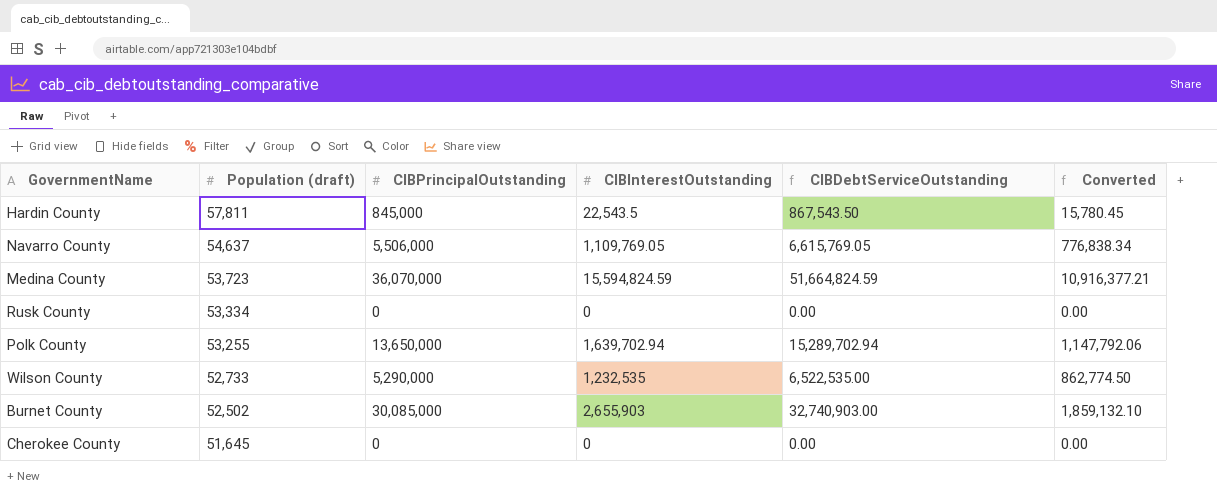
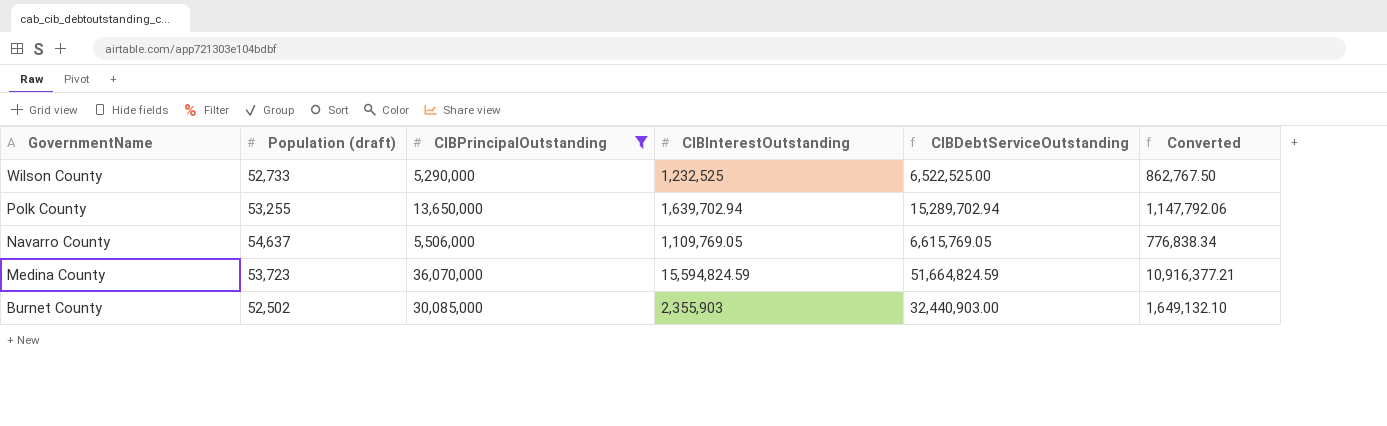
filter: none -> CIBPrincipalOutstanding >= 5,290,000
row order: Population (draft) descending -> GovernmentName descending
Wilson County | CIBInterestOutstanding: 1,232,535 -> 1,232,525
Wilson County | CIBDebtServiceOutstanding: 6,522,535.00 -> 6,522,525.00
Wilson County | Converted: 862,774.50 -> 862,767.50
Burnet County | CIBInterestOutstanding: 2,655,903 -> 2,355,903
Burnet County | CIBDebtServiceOutstanding: 32,740,903.00 -> 32,440,903.00
Burnet County | Converted: 1,859,132.10 -> 1,649,132.10

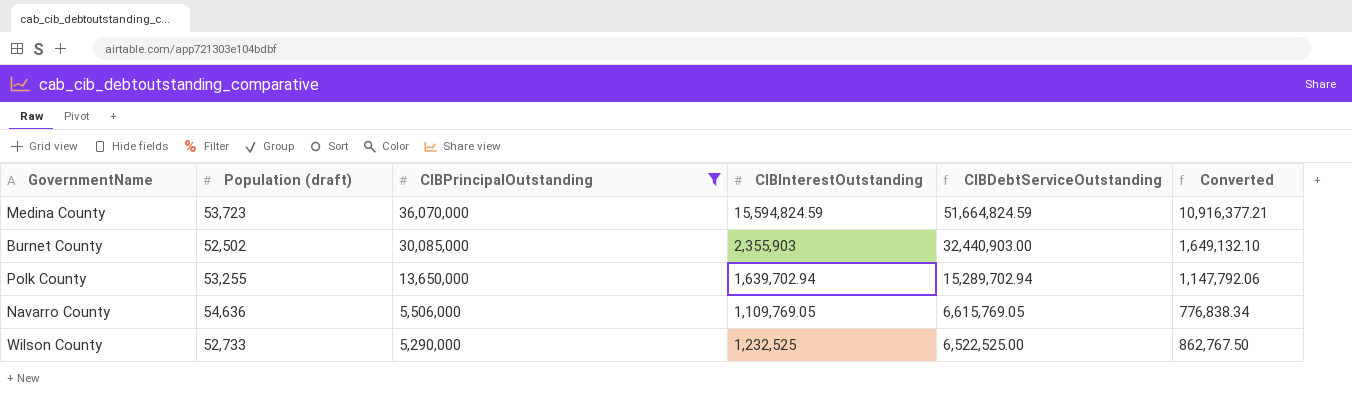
row order: GovernmentName descending -> CIBPrincipalOutstanding descending
Navarro County | Population (draft): 54,637 -> 54,636

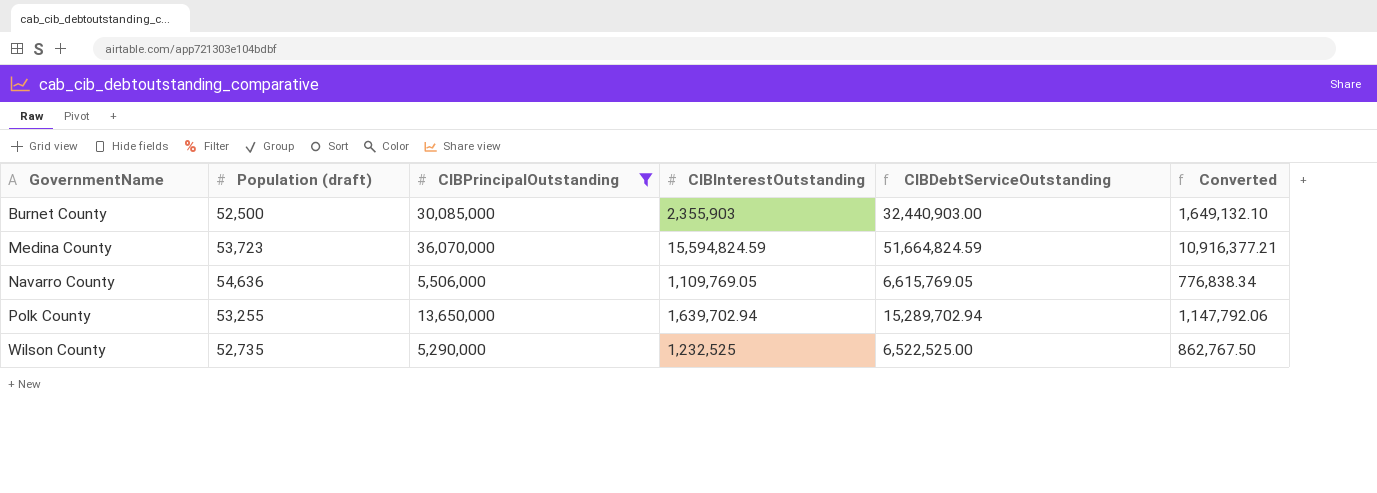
row order: CIBPrincipalOutstanding descending -> GovernmentName ascending
Burnet County | Population (draft): 52,502 -> 52,500
Wilson County | Population (draft): 52,733 -> 52,735

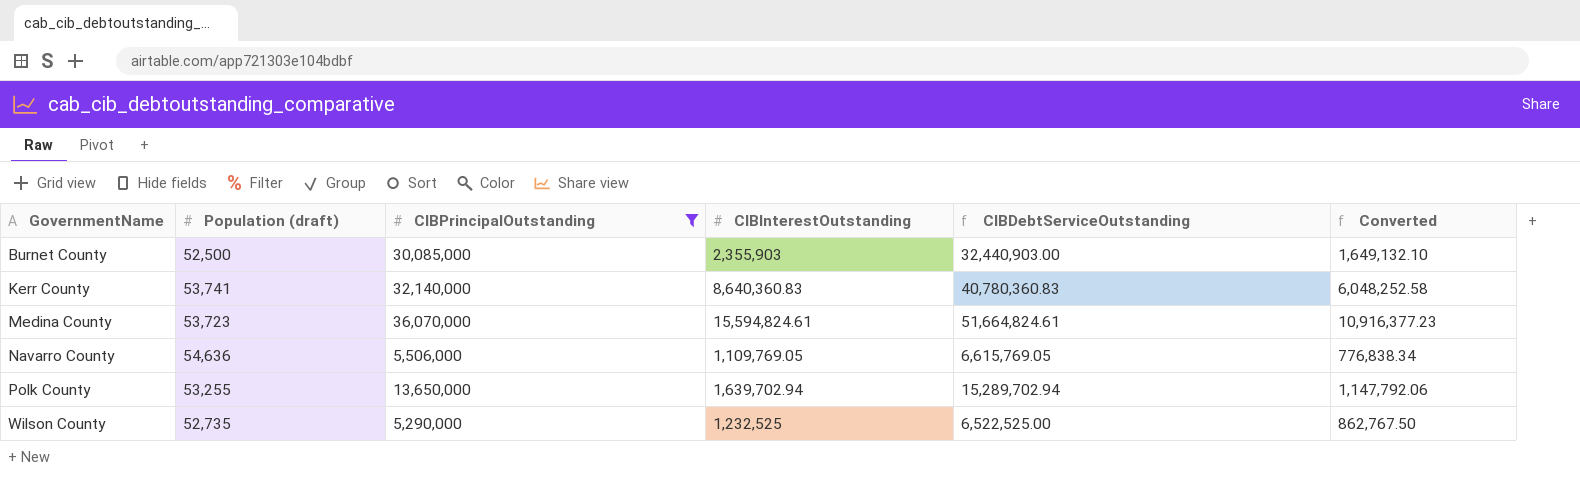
row Kerr County: none -> 53,741 | 32,140,000 | 8,640,360.83 | 40,780,360.83 | 6,048,252.58
Medina County | CIBInterestOutstanding: 15,594,824.59 -> 15,594,824.61
Medina County | CIBDebtServiceOutstanding: 51,664,824.59 -> 51,664,824.61
Medina County | Converted: 10,916,377.21 -> 10,916,377.23

